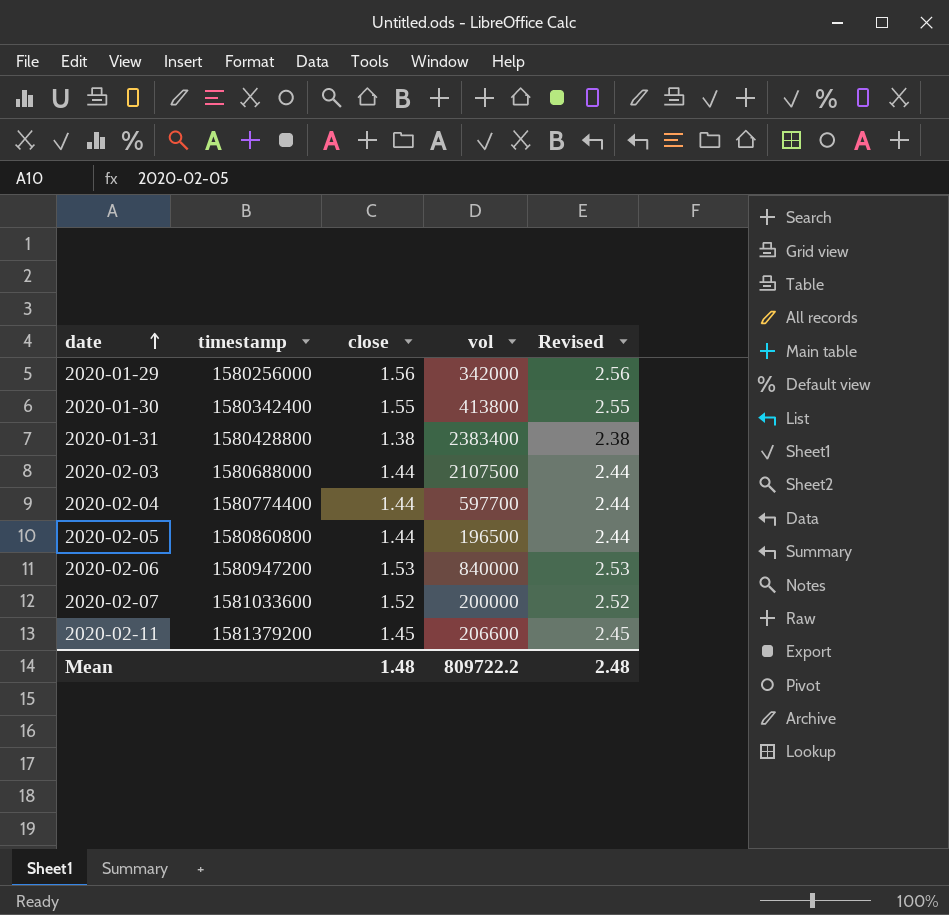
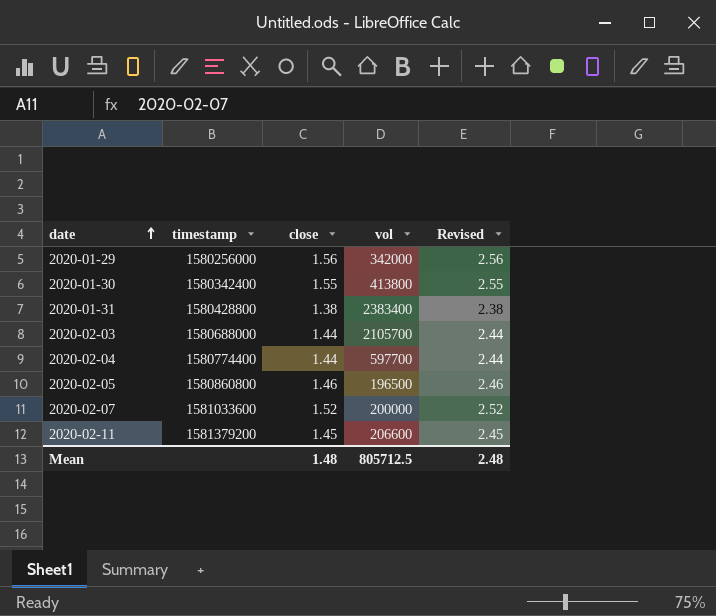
row 2020-02-06: 1580947200 | 1.53 | 840000 | 2.53 -> none
2020-02-03 | vol: 2107500 -> 2105700
2020-02-05 | close: 1.44 -> 1.46
2020-02-05 | Revised: 2.44 -> 2.46
Mean | vol: 809722.2 -> 805712.5

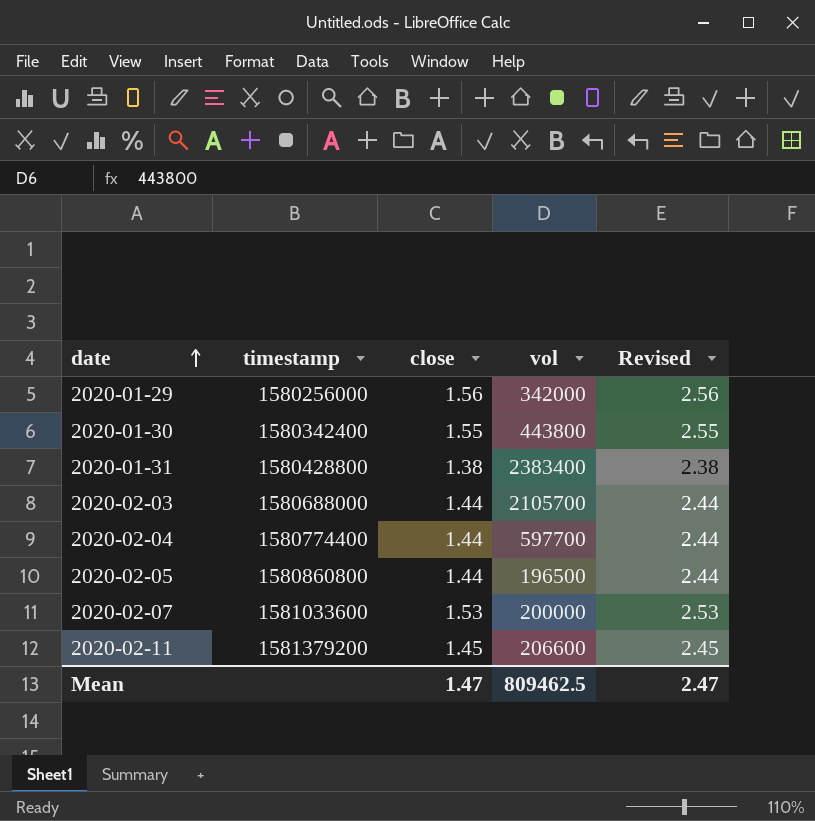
2020-01-30 | vol: 413800 -> 443800
2020-02-05 | close: 1.46 -> 1.44
2020-02-05 | Revised: 2.46 -> 2.44
2020-02-07 | close: 1.52 -> 1.53
2020-02-07 | Revised: 2.52 -> 2.53
Mean | close: 1.48 -> 1.47
Mean | vol: 805712.5 -> 809462.5
Mean | Revised: 2.48 -> 2.47

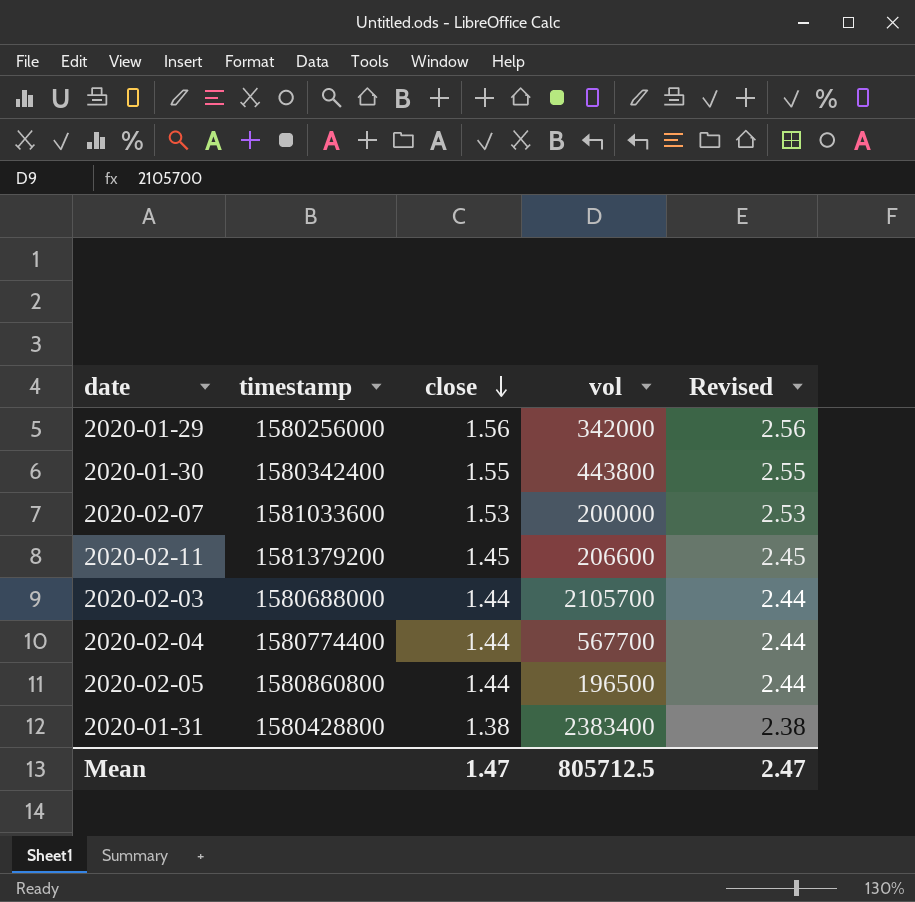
row order: date ascending -> close descending
2020-02-04 | vol: 597700 -> 567700
Mean | vol: 809462.5 -> 805712.5

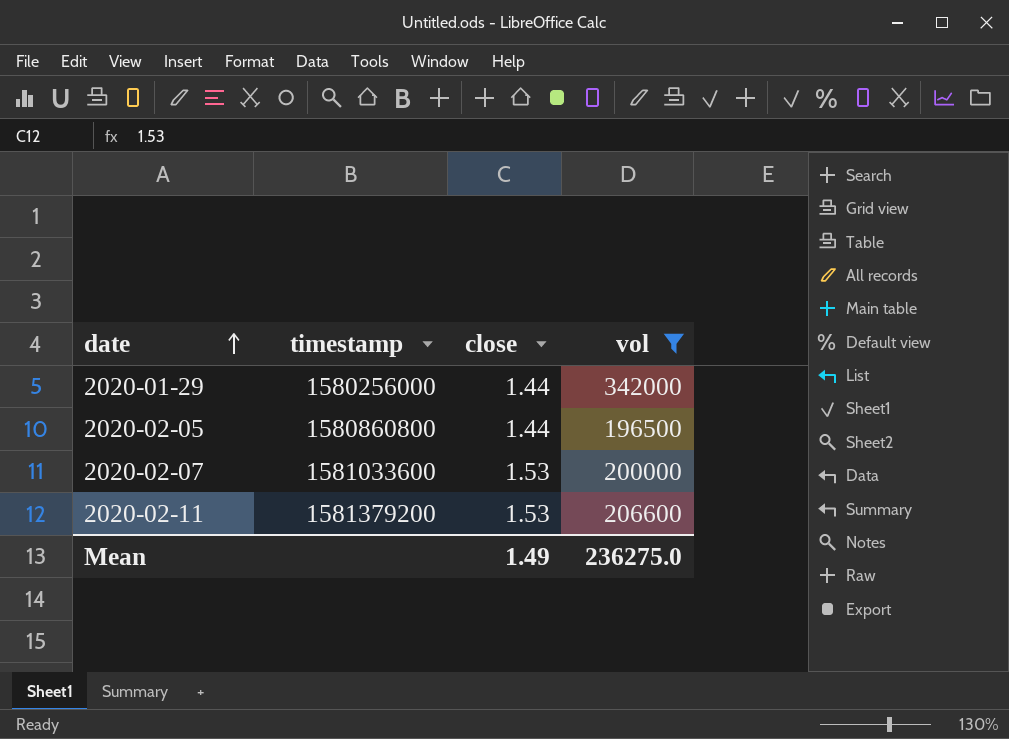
filter: none -> vol <= 342000
row order: close descending -> date ascending
column Revised | formula: [close] + 1 -> none
2020-01-29 | close: 1.56 -> 1.44
2020-02-11 | close: 1.45 -> 1.53
Mean | close: 1.47 -> 1.49
Mean | vol: 805712.5 -> 236275.0

